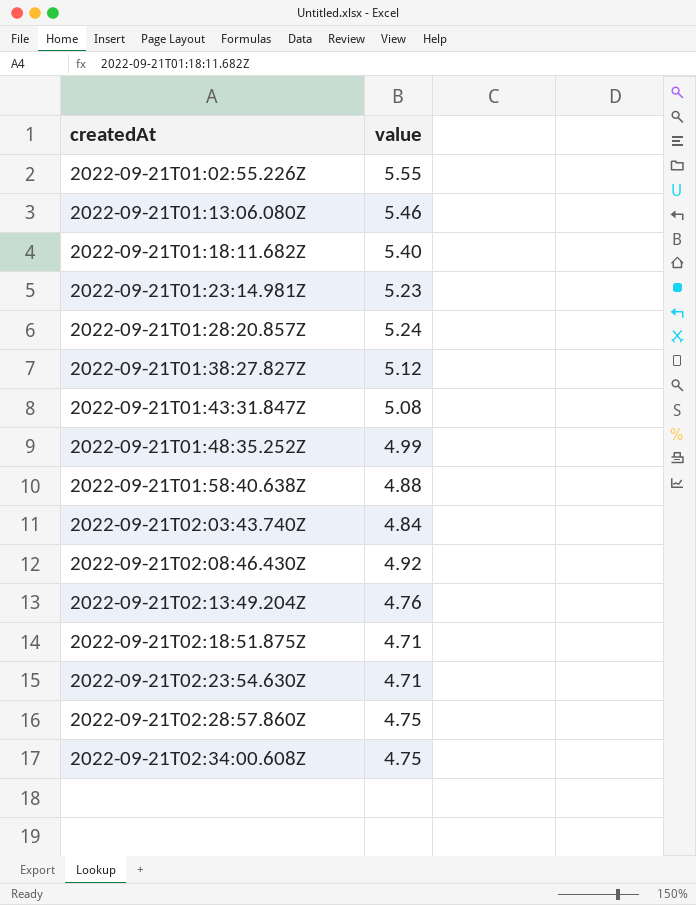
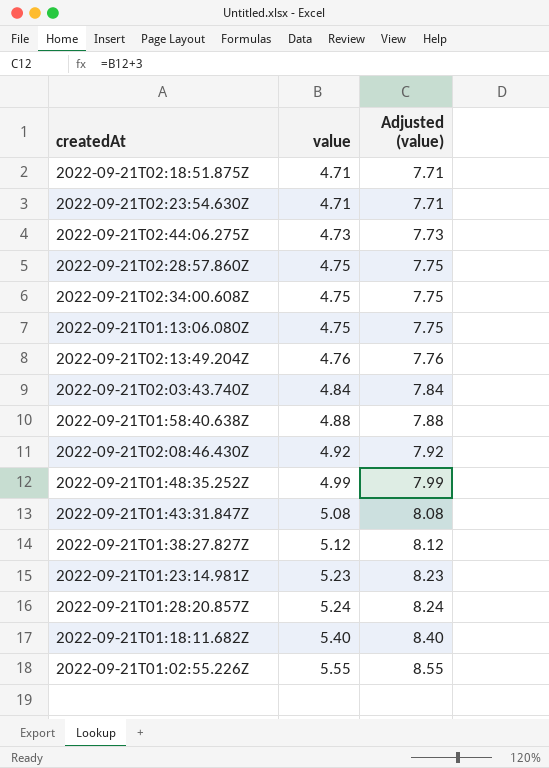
row order: createdAt ascending -> value ascending
column Adjusted (value) | formula: none -> [value] + 3
row 2022-09-21T02:44:06.275Z: none -> 4.73 | 7.73
2022-09-21T01:13:06.080Z | value: 5.46 -> 4.75

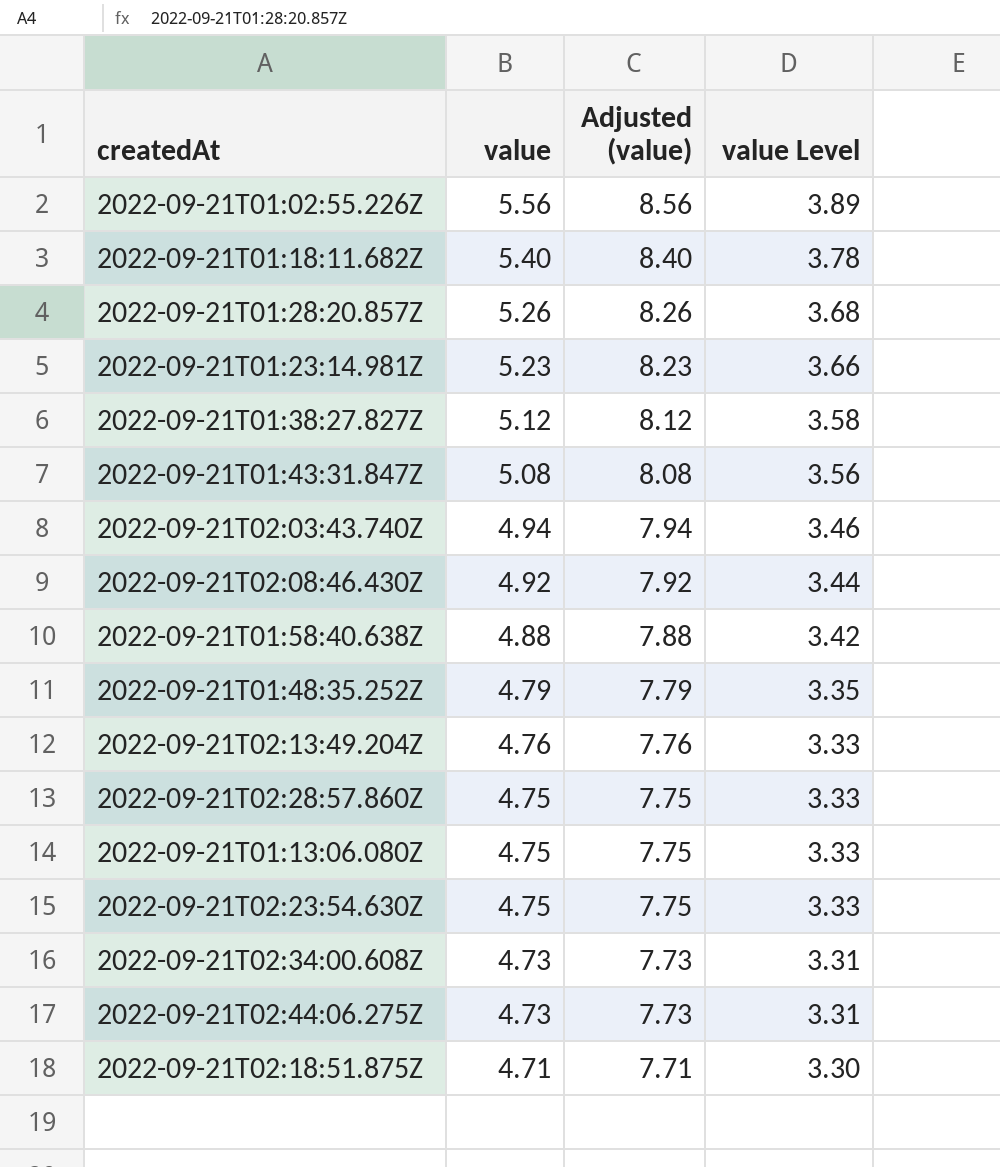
row order: value ascending -> value descending
column value Level | formula: none -> [value] * 0.7
2022-09-21T01:02:55.226Z | value: 5.55 -> 5.56
2022-09-21T01:02:55.226Z | Adjusted (value): 8.55 -> 8.56
2022-09-21T01:28:20.857Z | value: 5.24 -> 5.26
2022-09-21T01:28:20.857Z | Adjusted (value): 8.24 -> 8.26
2022-09-21T02:03:43.740Z | value: 4.84 -> 4.94
2022-09-21T02:03:43.740Z | Adjusted (value): 7.84 -> 7.94
2022-09-21T01:48:35.252Z | value: 4.99 -> 4.79
2022-09-21T01:48:35.252Z | Adjusted (value): 7.99 -> 7.79
2022-09-21T02:23:54.630Z | value: 4.71 -> 4.75
2022-09-21T02:23:54.630Z | Adjusted (value): 7.71 -> 7.75
2022-09-21T02:34:00.608Z | value: 4.75 -> 4.73
2022-09-21T02:34:00.608Z | Adjusted (value): 7.75 -> 7.73

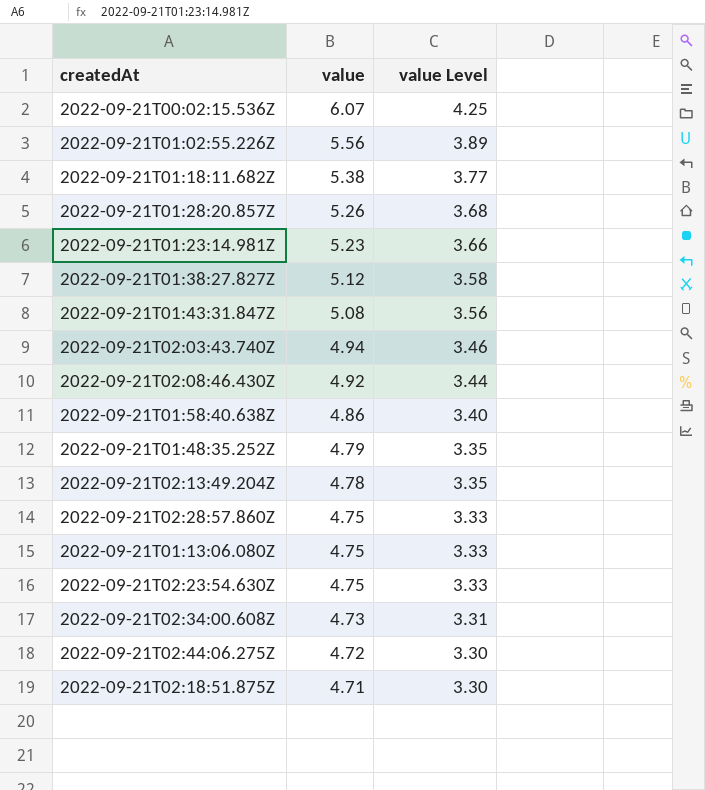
column Adjusted (value) | formula: [value] + 3 -> none
row 2022-09-21T00:02:15.536Z: none -> 6.07 | 4.25
2022-09-21T01:18:11.682Z | value: 5.40 -> 5.38
2022-09-21T01:18:11.682Z | value Level: 3.78 -> 3.77
2022-09-21T01:58:40.638Z | value: 4.88 -> 4.86
2022-09-21T01:58:40.638Z | value Level: 3.42 -> 3.40
2022-09-21T02:13:49.204Z | value: 4.76 -> 4.78
2022-09-21T02:13:49.204Z | value Level: 3.33 -> 3.35
2022-09-21T02:44:06.275Z | value: 4.73 -> 4.72
2022-09-21T02:44:06.275Z | value Level: 3.31 -> 3.30

